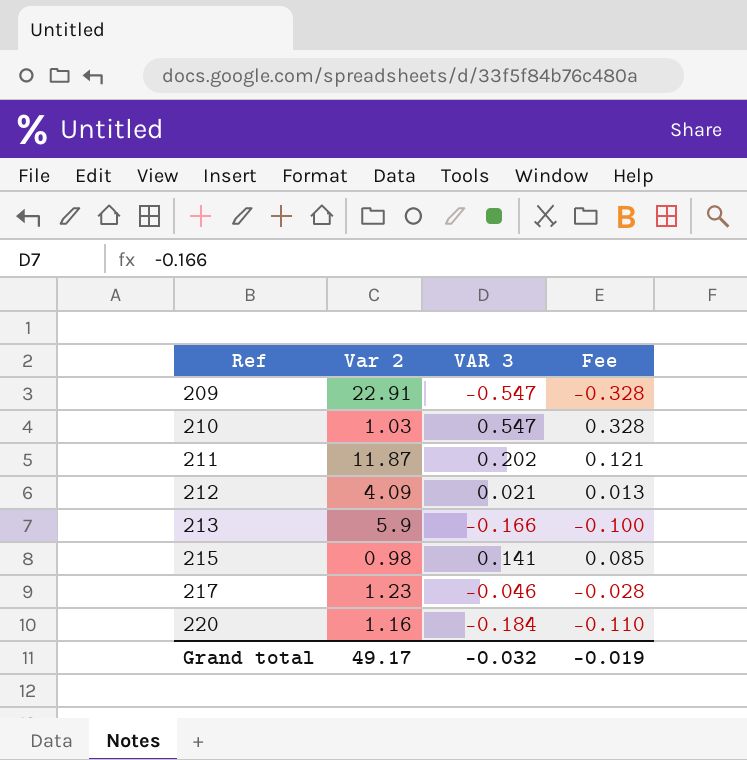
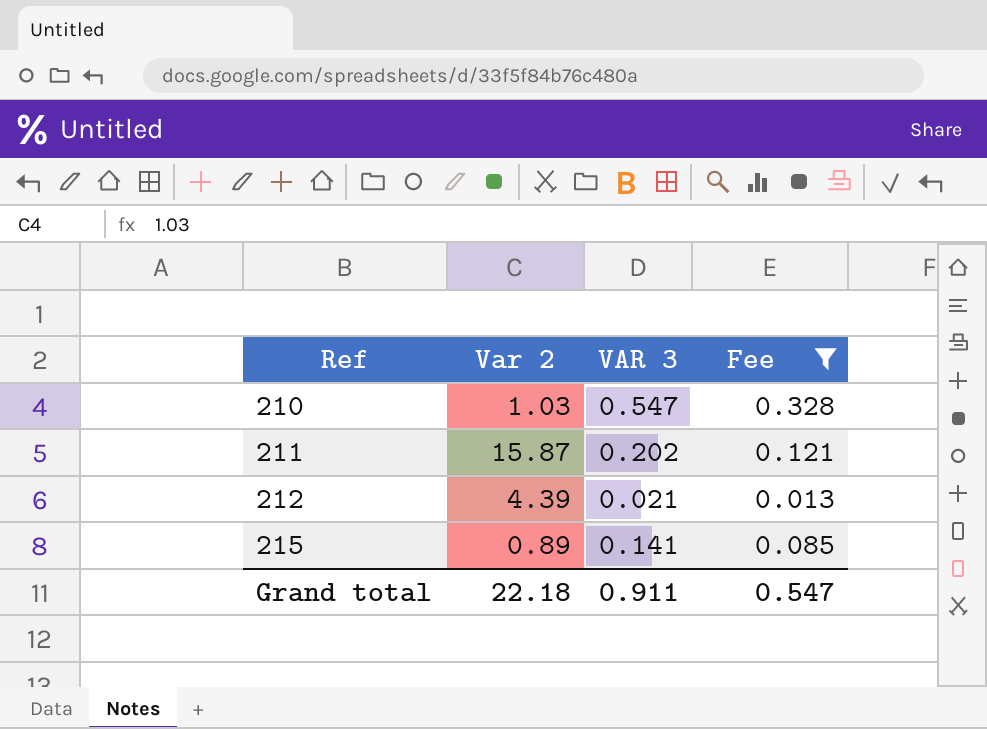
filter: none -> Fee >= 0.013
211 | Var 2: 11.87 -> 15.87
212 | Var 2: 4.09 -> 4.39
215 | Var 2: 0.98 -> 0.89
Grand total | Var 2: 49.17 -> 22.18
Grand total | VAR 3: -0.032 -> 0.911
Grand total | Fee: -0.019 -> 0.547

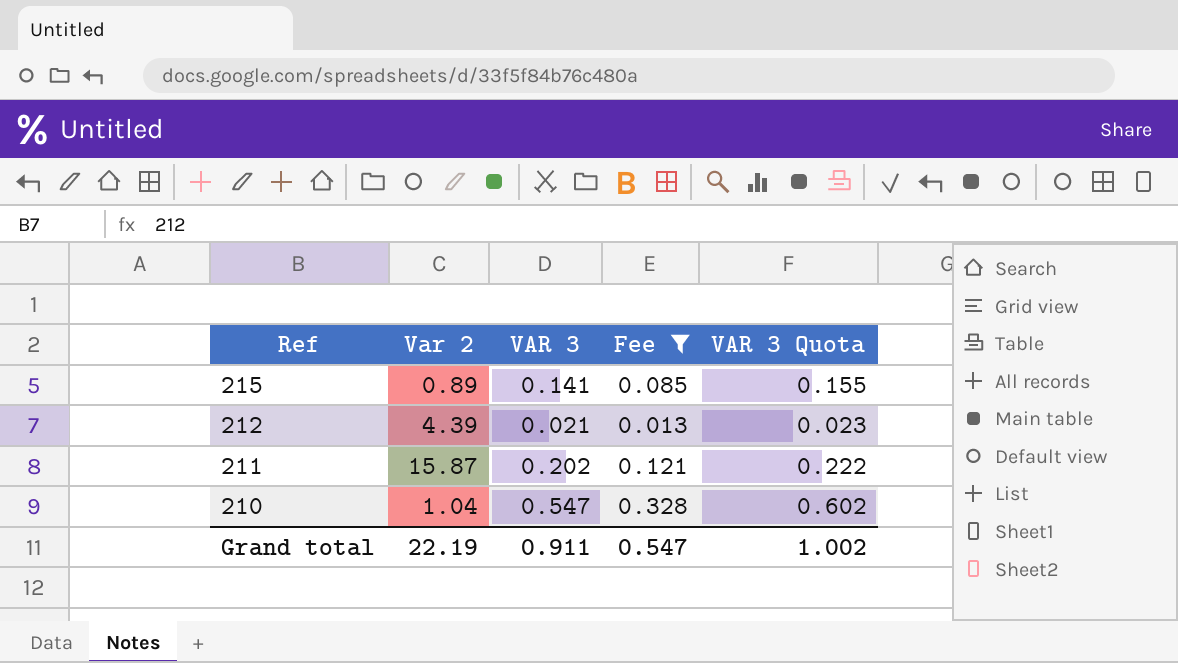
row order: Ref ascending -> Ref descending
column VAR 3 Quota | formula: none -> [VAR 3] * 1.1
210 | Var 2: 1.03 -> 1.04
Grand total | Var 2: 22.18 -> 22.19

